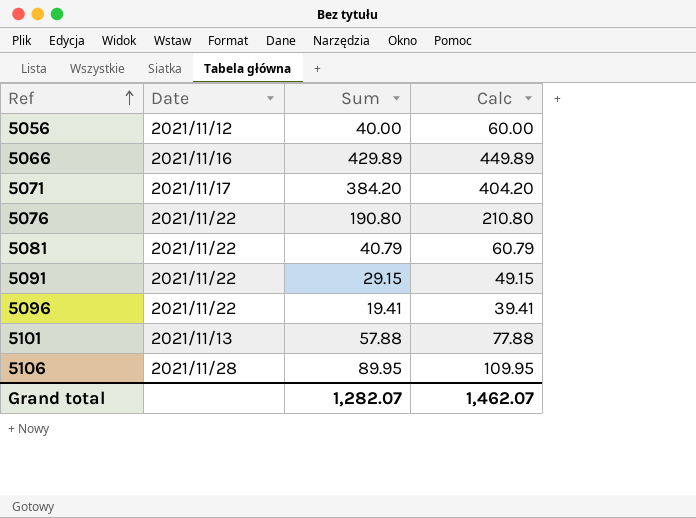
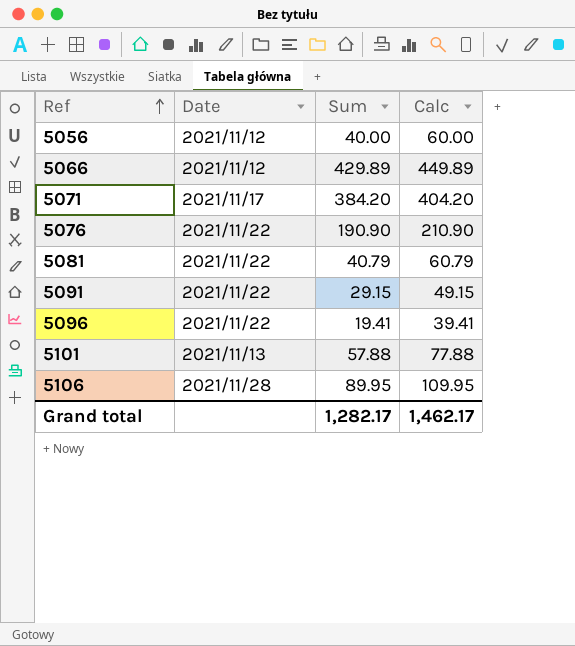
5066 | Date: 2021/11/16 -> 2021/11/12
5076 | Sum: 190.80 -> 190.90
5076 | Calc: 210.80 -> 210.90
Grand total | Sum: 1,282.07 -> 1,282.17
Grand total | Calc: 1,462.07 -> 1,462.17

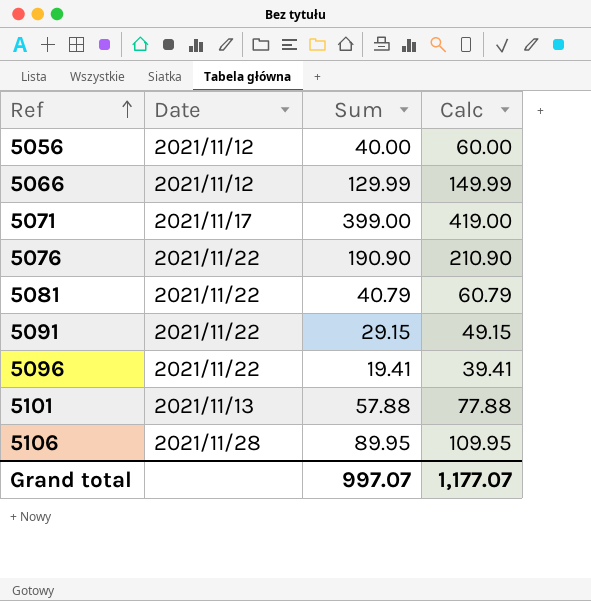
5066 | Sum: 429.89 -> 129.99
5066 | Calc: 449.89 -> 149.99
5071 | Sum: 384.20 -> 399.00
5071 | Calc: 404.20 -> 419.00
Grand total | Sum: 1,282.17 -> 997.07
Grand total | Calc: 1,462.17 -> 1,177.07

